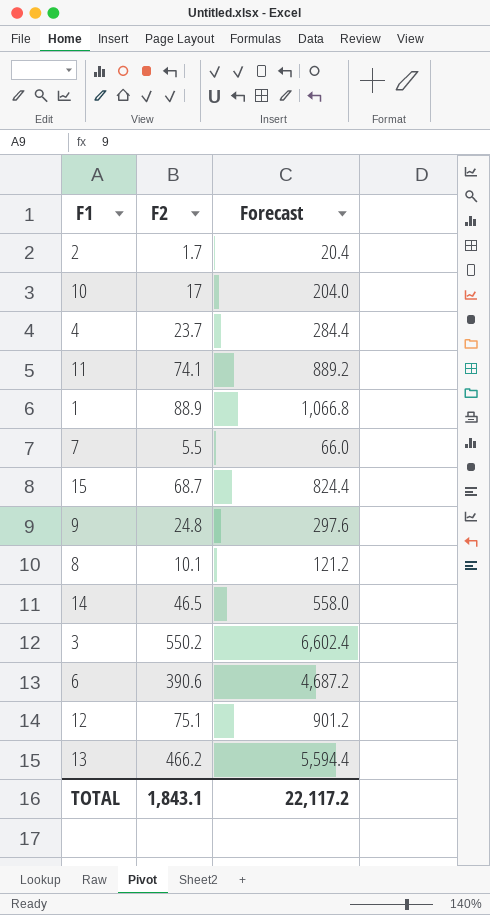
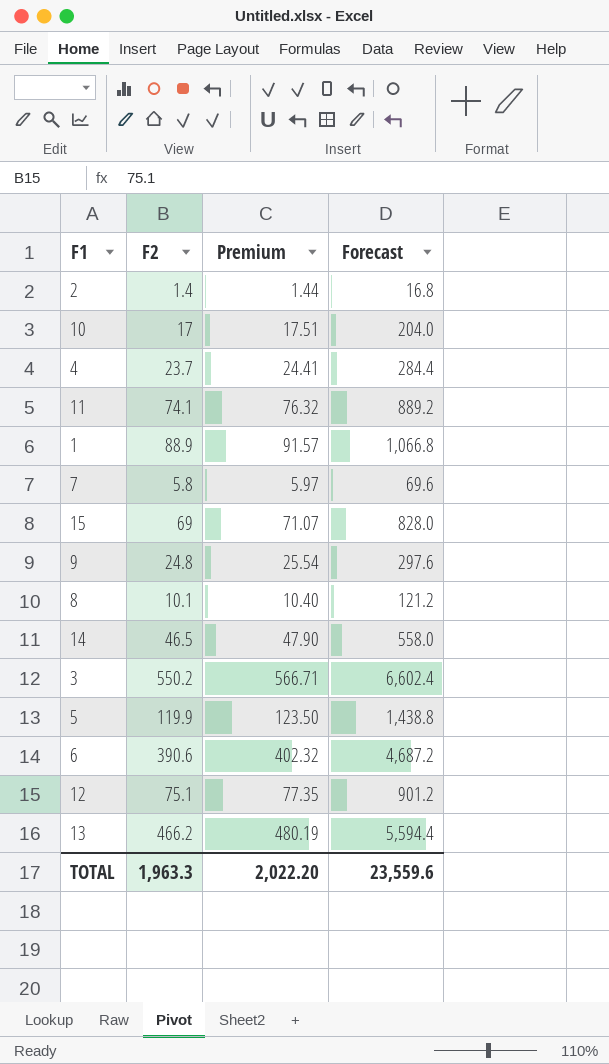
column Premium | formula: none -> [F2] * 1.03
2 | F2: 1.7 -> 1.4
2 | Forecast: 20.4 -> 16.8
7 | F2: 5.5 -> 5.8
7 | Forecast: 66.0 -> 69.6
15 | F2: 68.7 -> 69
15 | Forecast: 824.4 -> 828.0
row 5: none -> 119.9 | 123.50 | 1,438.8
TOTAL | F2: 1,843.1 -> 1,963.3
TOTAL | Forecast: 22,117.2 -> 23,559.6

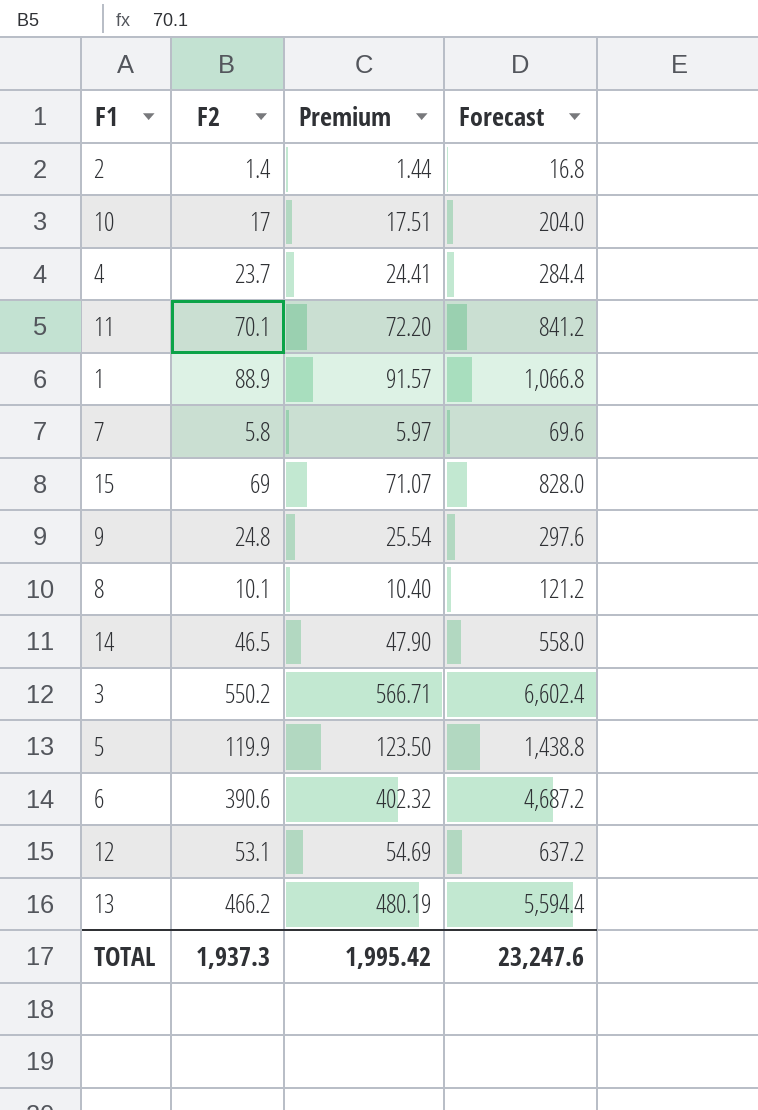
11 | F2: 74.1 -> 70.1
11 | Premium: 76.32 -> 72.20
11 | Forecast: 889.2 -> 841.2
12 | F2: 75.1 -> 53.1
12 | Premium: 77.35 -> 54.69
12 | Forecast: 901.2 -> 637.2
TOTAL | F2: 1,963.3 -> 1,937.3
TOTAL | Premium: 2,022.20 -> 1,995.42
TOTAL | Forecast: 23,559.6 -> 23,247.6

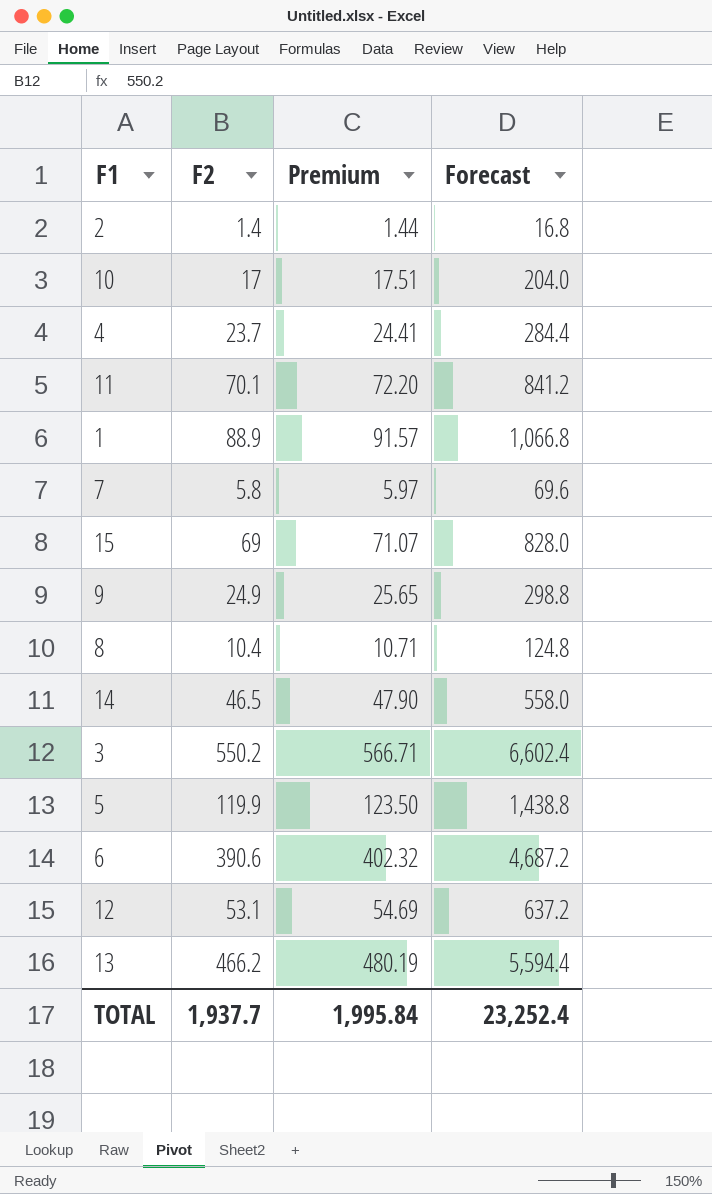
9 | F2: 24.8 -> 24.9
9 | Premium: 25.54 -> 25.65
9 | Forecast: 297.6 -> 298.8
8 | F2: 10.1 -> 10.4
8 | Premium: 10.40 -> 10.71
8 | Forecast: 121.2 -> 124.8
TOTAL | F2: 1,937.3 -> 1,937.7
TOTAL | Premium: 1,995.42 -> 1,995.84
TOTAL | Forecast: 23,247.6 -> 23,252.4

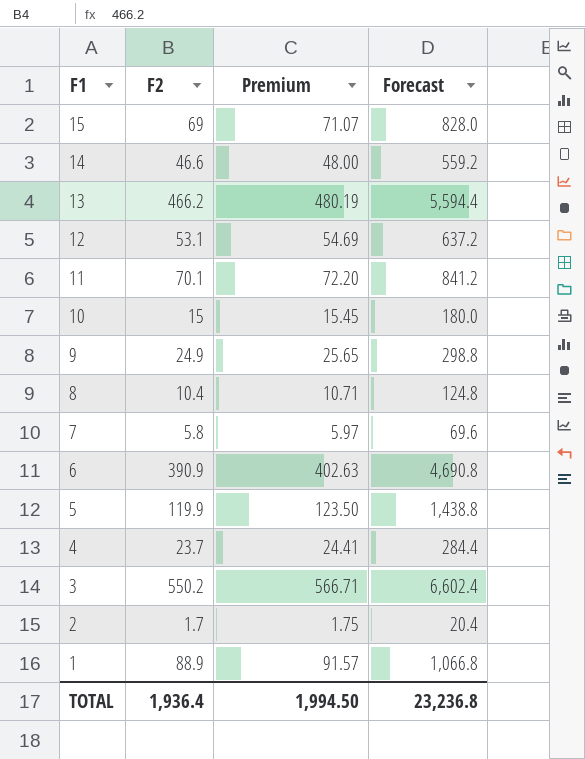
row order: none -> F1 descending
14 | F2: 46.5 -> 46.6
14 | Premium: 47.90 -> 48.00
14 | Forecast: 558.0 -> 559.2
10 | F2: 17 -> 15
10 | Premium: 17.51 -> 15.45
10 | Forecast: 204.0 -> 180.0
6 | F2: 390.6 -> 390.9
6 | Premium: 402.32 -> 402.63
6 | Forecast: 4,687.2 -> 4,690.8
2 | F2: 1.4 -> 1.7
2 | Premium: 1.44 -> 1.75
2 | Forecast: 16.8 -> 20.4
TOTAL | F2: 1,937.7 -> 1,936.4
TOTAL | Premium: 1,995.84 -> 1,994.50
TOTAL | Forecast: 23,252.4 -> 23,236.8

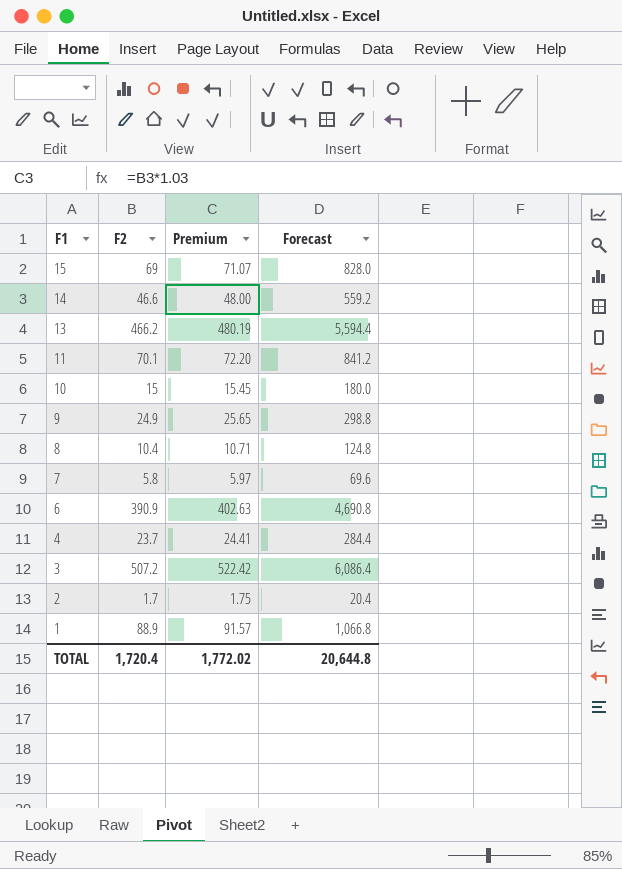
row 12: 53.1 | 54.69 | 637.2 -> none
row 5: 119.9 | 123.50 | 1,438.8 -> none
3 | F2: 550.2 -> 507.2
3 | Premium: 566.71 -> 522.42
3 | Forecast: 6,602.4 -> 6,086.4
TOTAL | F2: 1,936.4 -> 1,720.4
TOTAL | Premium: 1,994.50 -> 1,772.02
TOTAL | Forecast: 23,236.8 -> 20,644.8

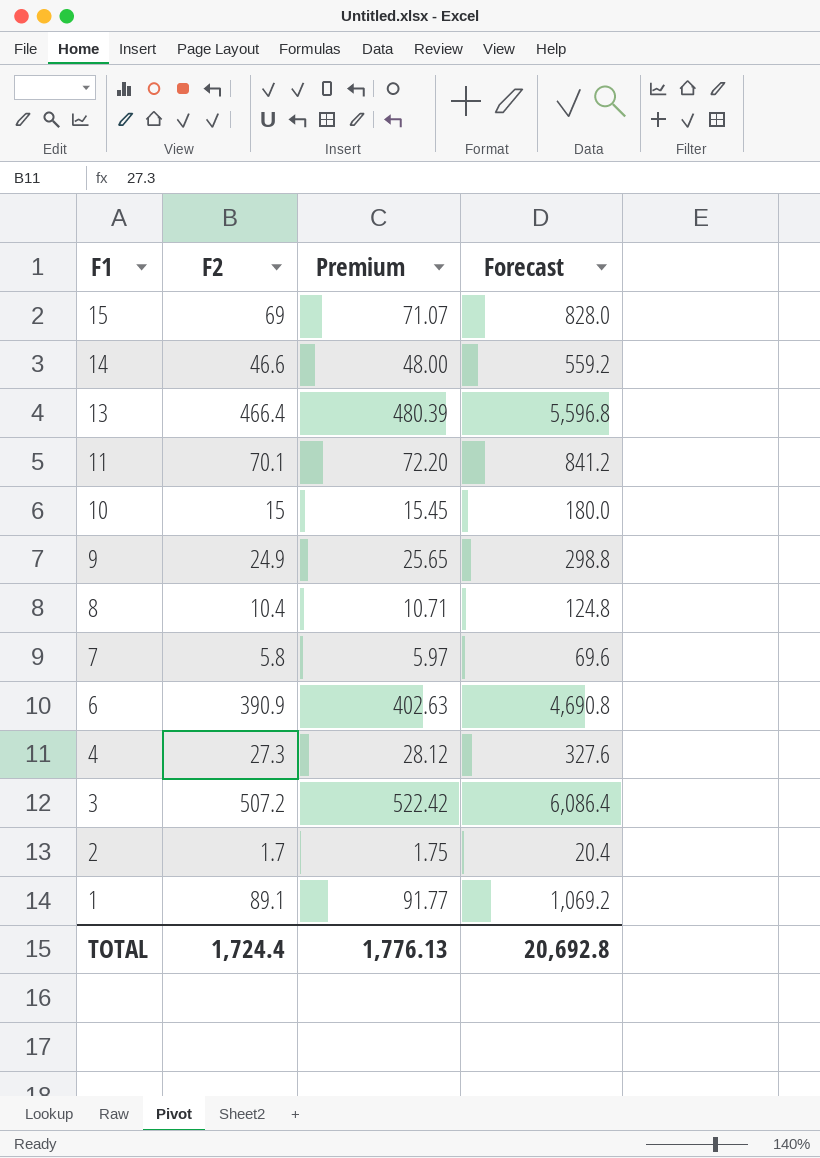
13 | F2: 466.2 -> 466.4
13 | Premium: 480.19 -> 480.39
13 | Forecast: 5,594.4 -> 5,596.8
4 | F2: 23.7 -> 27.3
4 | Premium: 24.41 -> 28.12
4 | Forecast: 284.4 -> 327.6
1 | F2: 88.9 -> 89.1
1 | Premium: 91.57 -> 91.77
1 | Forecast: 1,066.8 -> 1,069.2
TOTAL | F2: 1,720.4 -> 1,724.4
TOTAL | Premium: 1,772.02 -> 1,776.13
TOTAL | Forecast: 20,644.8 -> 20,692.8

